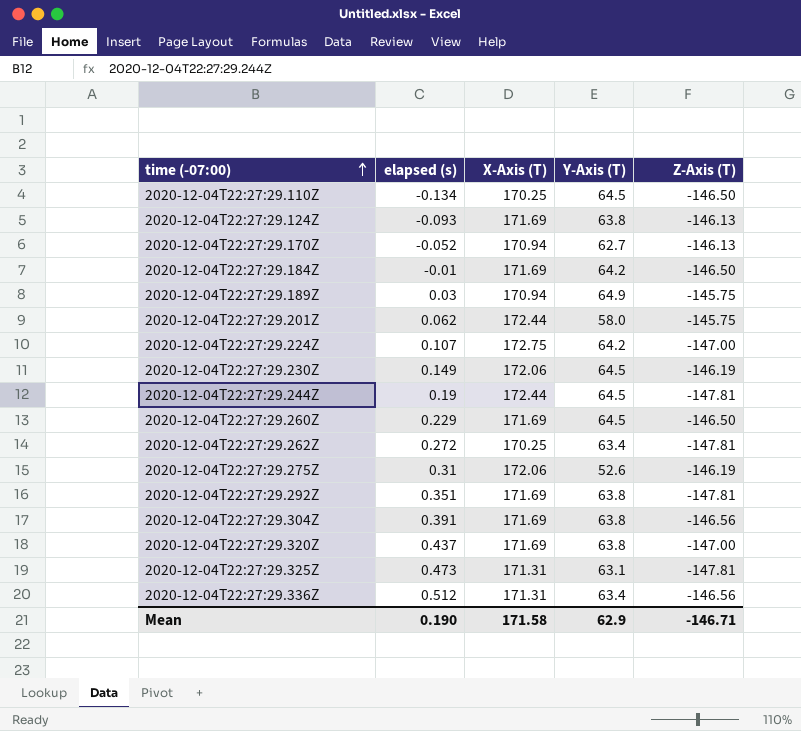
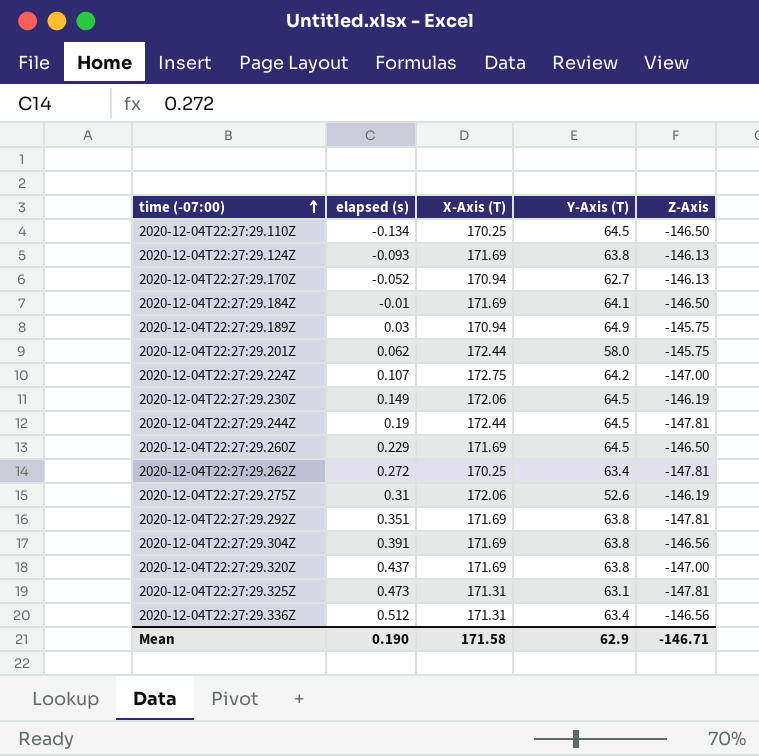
column name: Z-Axis (T) -> Z-Axis
2020-12-04T22:27:29.184Z | Y-Axis (T): 64.2 -> 64.1

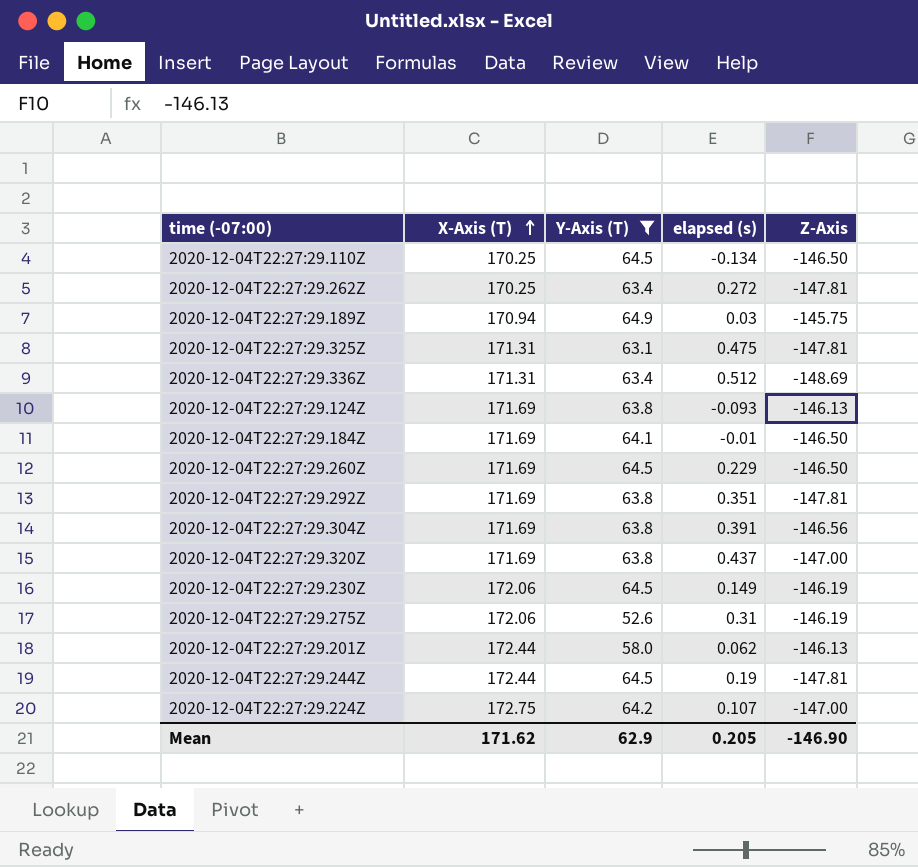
filter: none -> Y-Axis (T) != 62.7
row order: time (-07:00) ascending -> X-Axis (T) ascending
column elapsed (s) | position: 2 -> 4
2020-12-04T22:27:29.325Z | elapsed (s): 0.473 -> 0.475
2020-12-04T22:27:29.336Z | Z-Axis: -146.56 -> -148.69
2020-12-04T22:27:29.201Z | Z-Axis: -145.75 -> -146.13
Mean | X-Axis (T): 171.58 -> 171.62
Mean | elapsed (s): 0.190 -> 0.205
Mean | Z-Axis: -146.71 -> -146.90

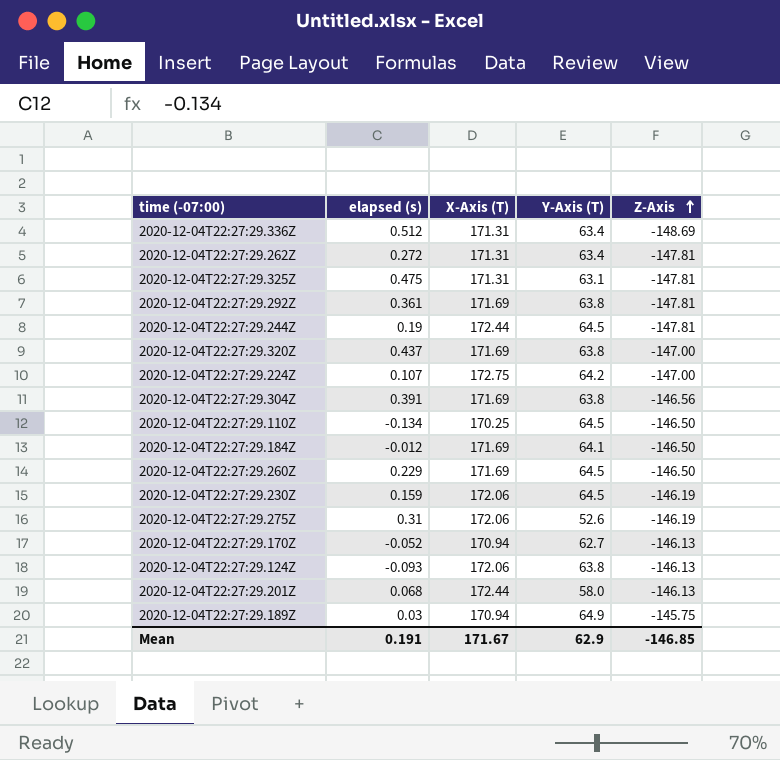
filter: Y-Axis (T) != 62.7 -> none
row order: X-Axis (T) ascending -> Z-Axis ascending
column elapsed (s) | position: 4 -> 2
2020-12-04T22:27:29.262Z | X-Axis (T): 170.25 -> 171.31
2020-12-04T22:27:29.292Z | elapsed (s): 0.351 -> 0.361
2020-12-04T22:27:29.184Z | elapsed (s): -0.01 -> -0.012
2020-12-04T22:27:29.230Z | elapsed (s): 0.149 -> 0.159
2020-12-04T22:27:29.124Z | X-Axis (T): 171.69 -> 172.06
2020-12-04T22:27:29.201Z | elapsed (s): 0.062 -> 0.068
Mean | elapsed (s): 0.205 -> 0.191
Mean | X-Axis (T): 171.62 -> 171.67
Mean | Z-Axis: -146.90 -> -146.85

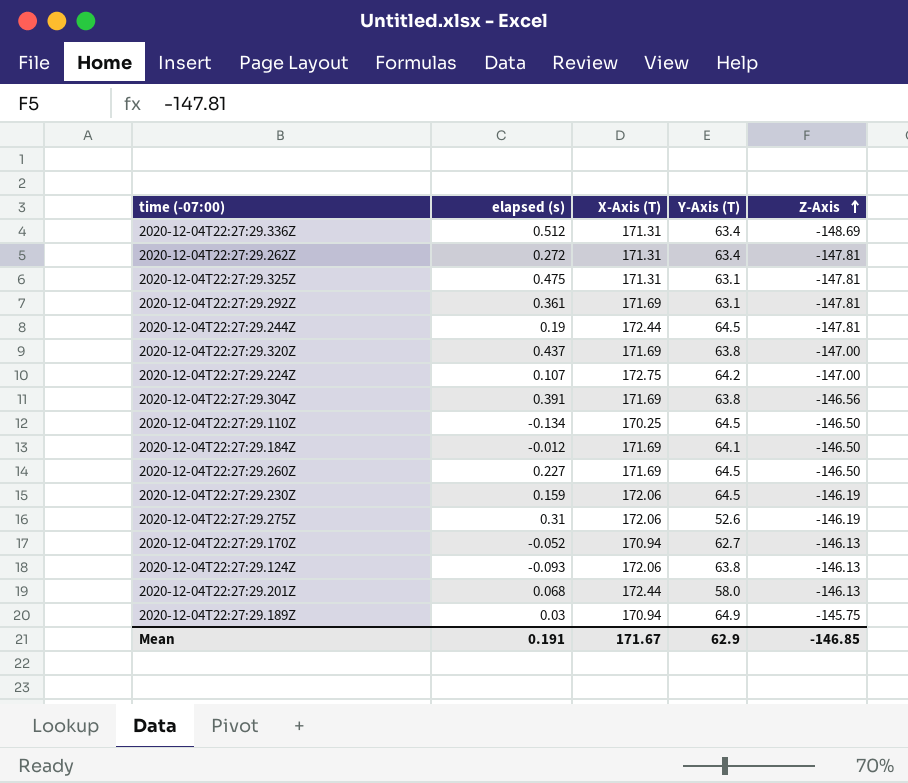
2020-12-04T22:27:29.292Z | Y-Axis (T): 63.8 -> 63.1
2020-12-04T22:27:29.260Z | elapsed (s): 0.229 -> 0.227

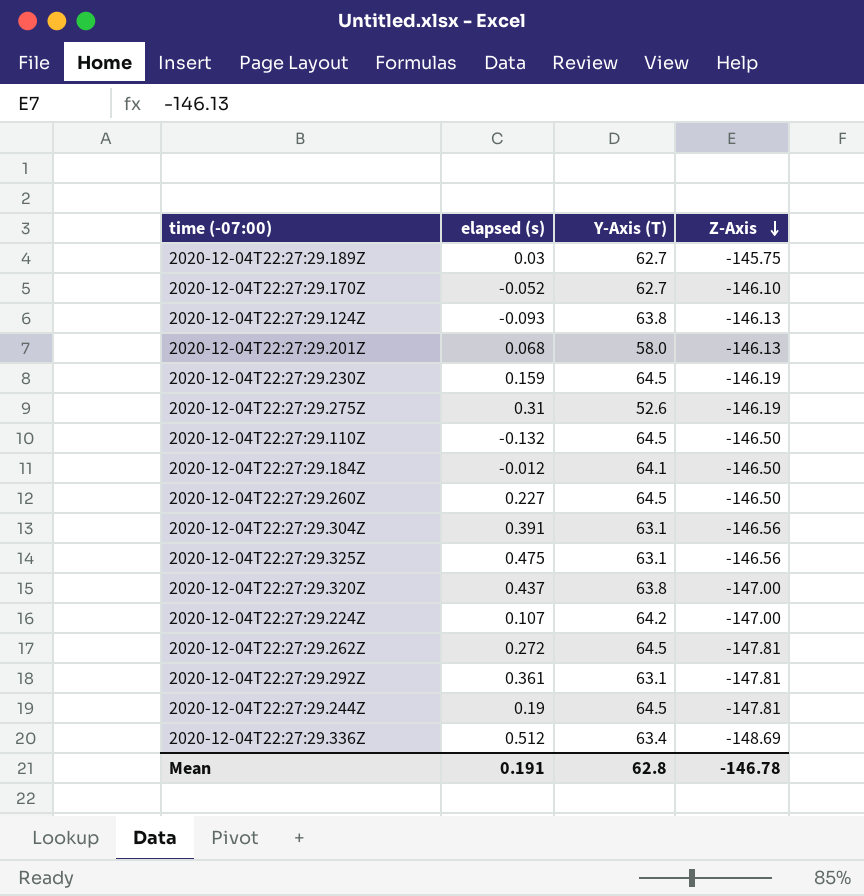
row order: Z-Axis ascending -> Z-Axis descending
column X-Axis (T) | position: 3 -> none
2020-12-04T22:27:29.189Z | Y-Axis (T): 64.9 -> 62.7
2020-12-04T22:27:29.170Z | Z-Axis: -146.13 -> -146.10
2020-12-04T22:27:29.110Z | elapsed (s): -0.134 -> -0.132
2020-12-04T22:27:29.304Z | Y-Axis (T): 63.8 -> 63.1
2020-12-04T22:27:29.325Z | Z-Axis: -147.81 -> -146.56
2020-12-04T22:27:29.262Z | Y-Axis (T): 63.4 -> 64.5
Mean | Y-Axis (T): 62.9 -> 62.8
Mean | Z-Axis: -146.85 -> -146.78

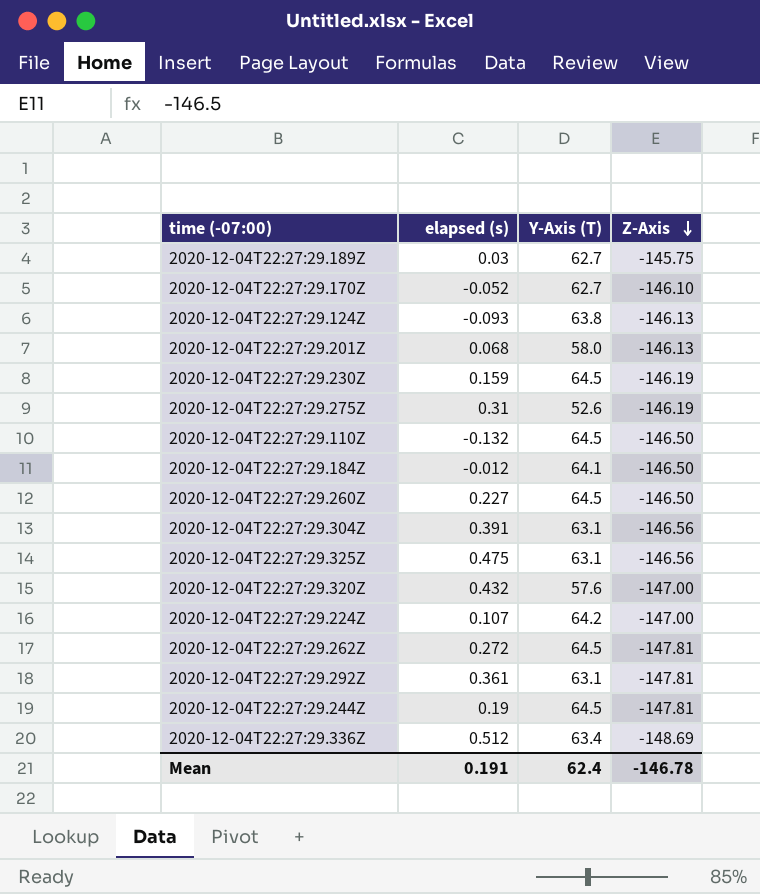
2020-12-04T22:27:29.320Z | elapsed (s): 0.437 -> 0.432
2020-12-04T22:27:29.320Z | Y-Axis (T): 63.8 -> 57.6
Mean | Y-Axis (T): 62.8 -> 62.4

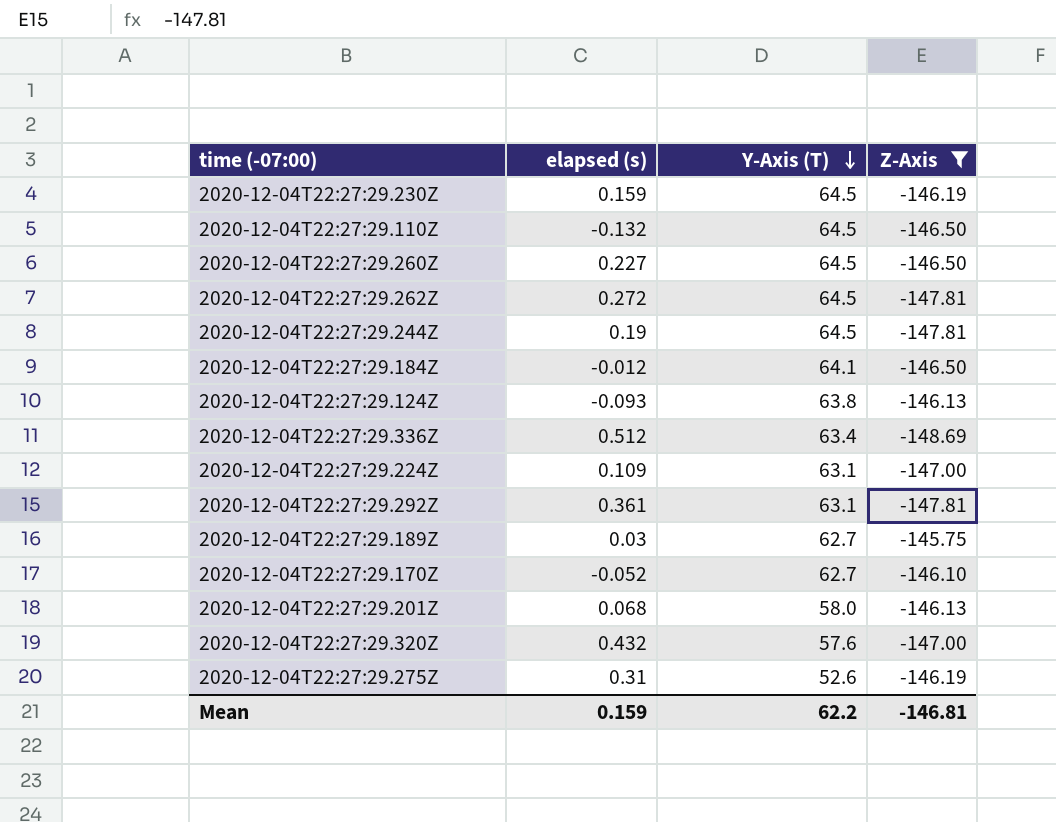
filter: none -> Z-Axis != -146.56
row order: Z-Axis descending -> Y-Axis (T) descending
2020-12-04T22:27:29.224Z | elapsed (s): 0.107 -> 0.109
2020-12-04T22:27:29.224Z | Y-Axis (T): 64.2 -> 63.1
Mean | elapsed (s): 0.191 -> 0.159
Mean | Y-Axis (T): 62.4 -> 62.2
Mean | Z-Axis: -146.78 -> -146.81

